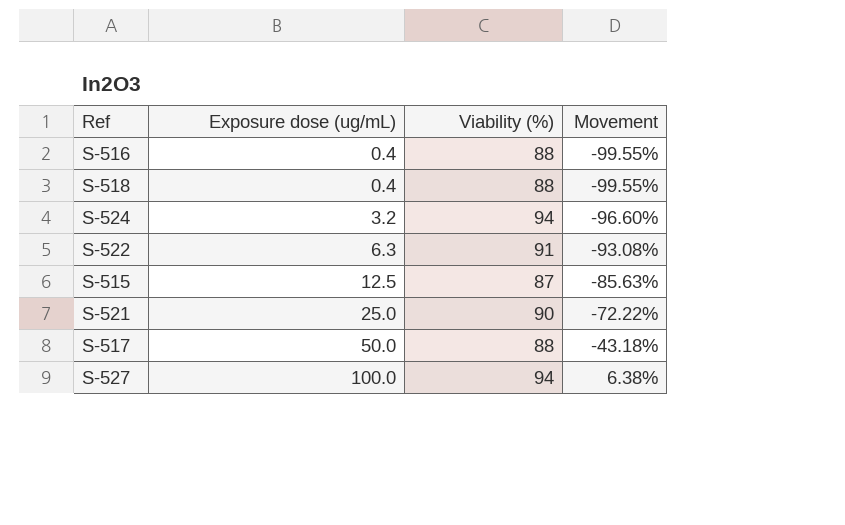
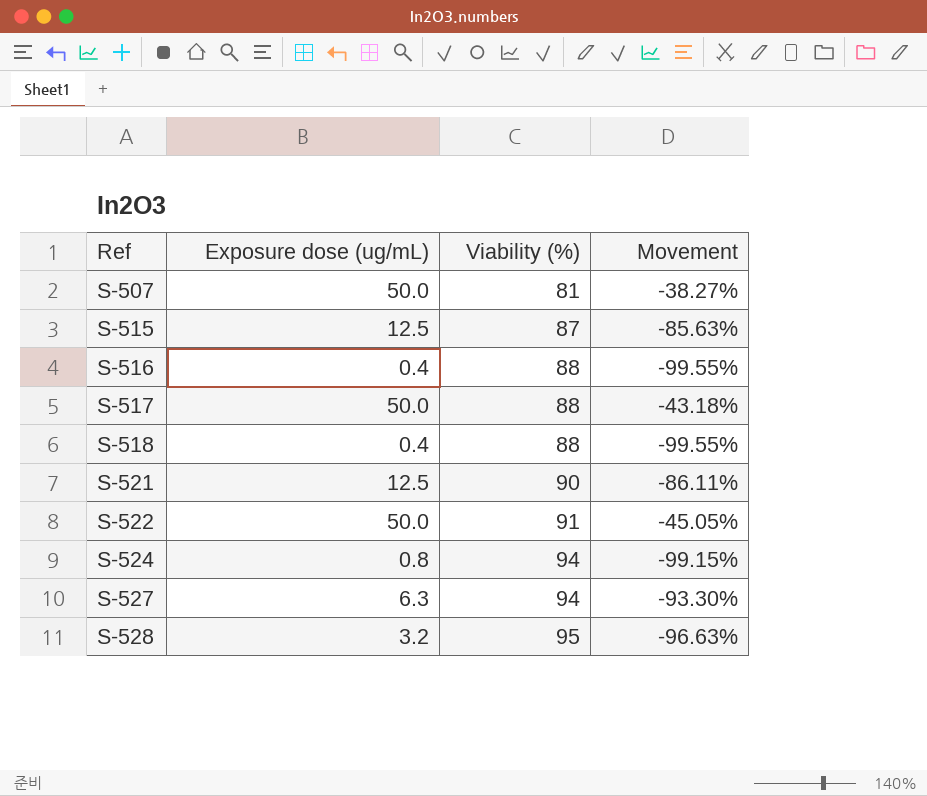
row order: Exposure dose (ug/mL) ascending -> Ref ascending
row S-507: none -> 50.0 | 81 | -38.27%
S-521 | Exposure dose (ug/mL): 25.0 -> 12.5
S-521 | Movement: -72.22% -> -86.11%
S-522 | Exposure dose (ug/mL): 6.3 -> 50.0
S-522 | Movement: -93.08% -> -45.05%
S-524 | Exposure dose (ug/mL): 3.2 -> 0.8
S-524 | Movement: -96.60% -> -99.15%
S-527 | Exposure dose (ug/mL): 100.0 -> 6.3
S-527 | Movement: 6.38% -> -93.30%
row S-528: none -> 3.2 | 95 | -96.63%

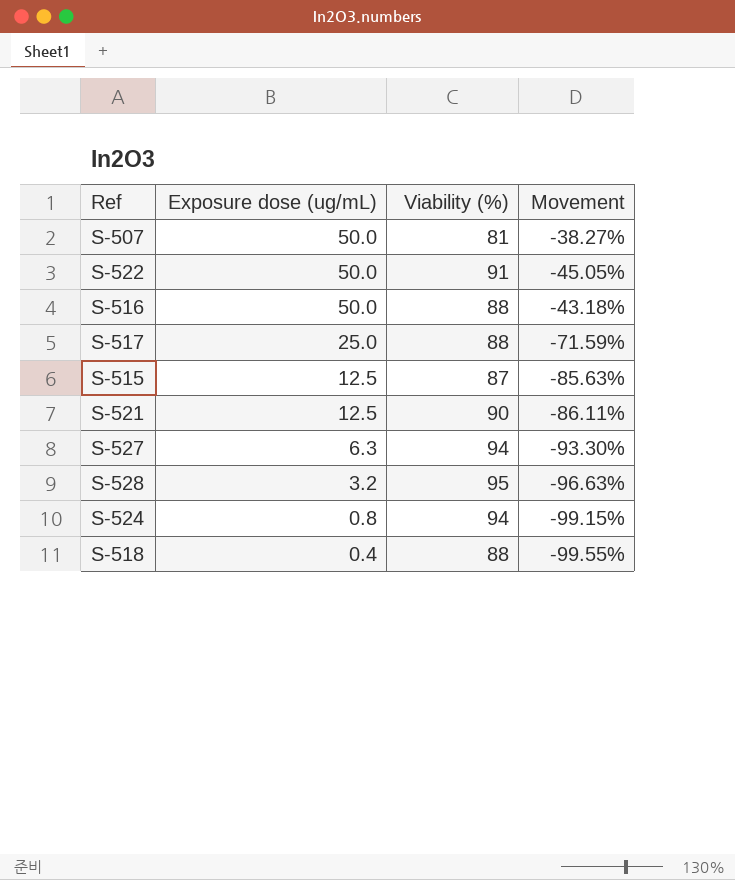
row order: Ref ascending -> Exposure dose (ug/mL) descending
S-516 | Exposure dose (ug/mL): 0.4 -> 50.0
S-516 | Movement: -99.55% -> -43.18%
S-517 | Exposure dose (ug/mL): 50.0 -> 25.0
S-517 | Movement: -43.18% -> -71.59%

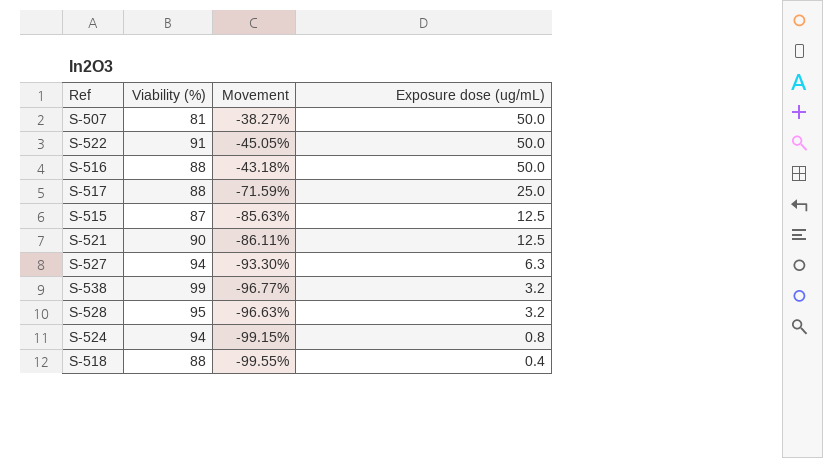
column Exposure dose (ug/mL) | position: 2 -> 4
row S-538: none -> 99 | -96.77% | 3.2

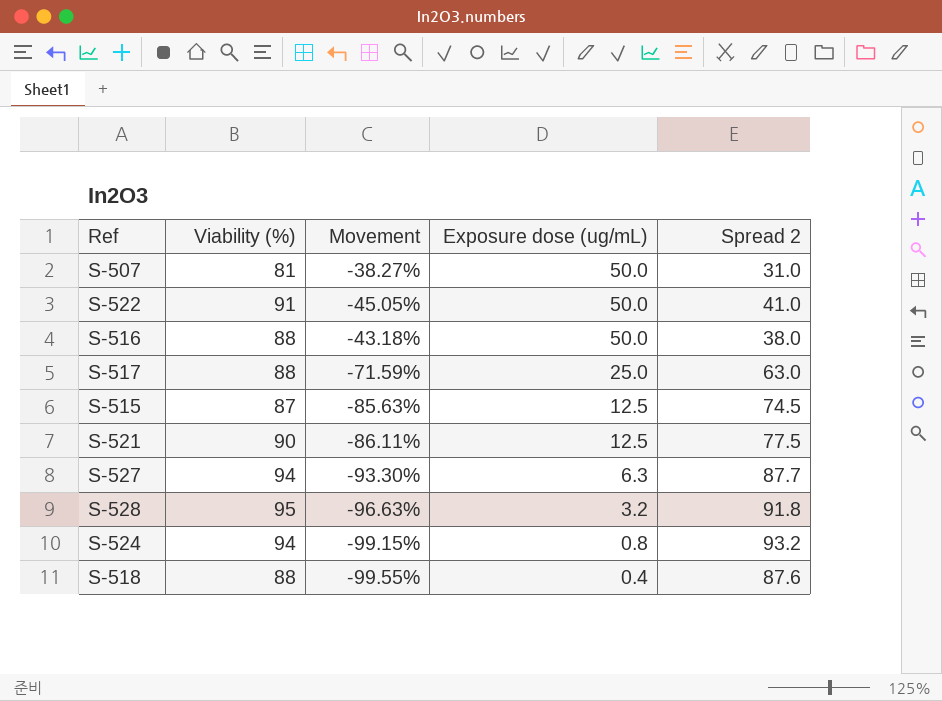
column Spread 2 | formula: none -> [Viability (%)] - [Exposure dose (ug/mL)]
row S-538: 99 | -96.77% | 3.2 -> none

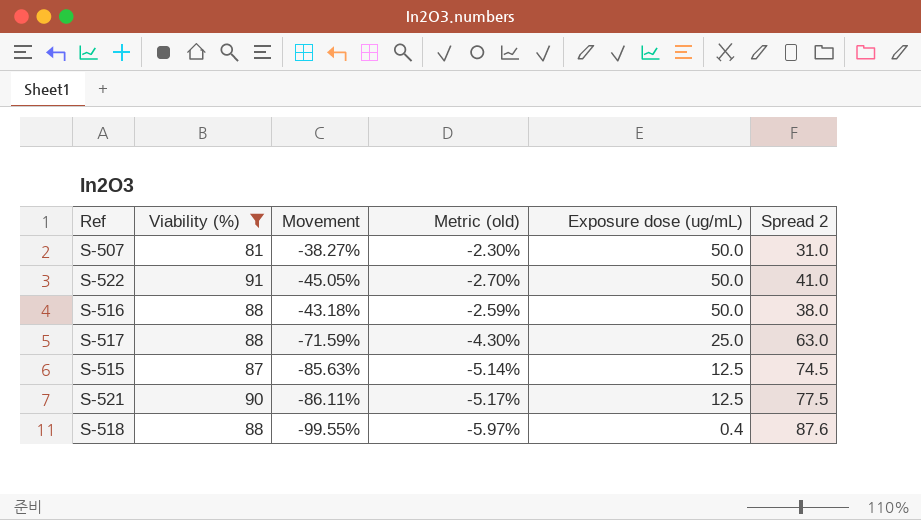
filter: none -> Viability (%) <= 91
column Metric (old) | formula: none -> [Movement] * 0.06

